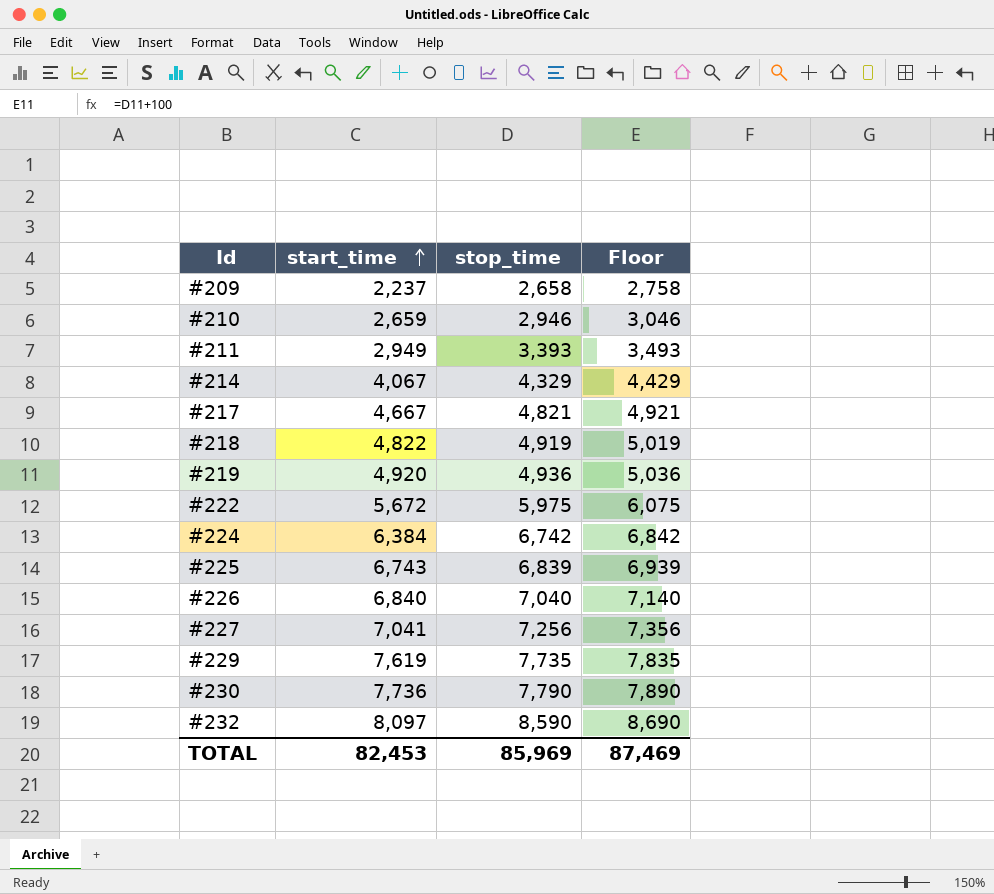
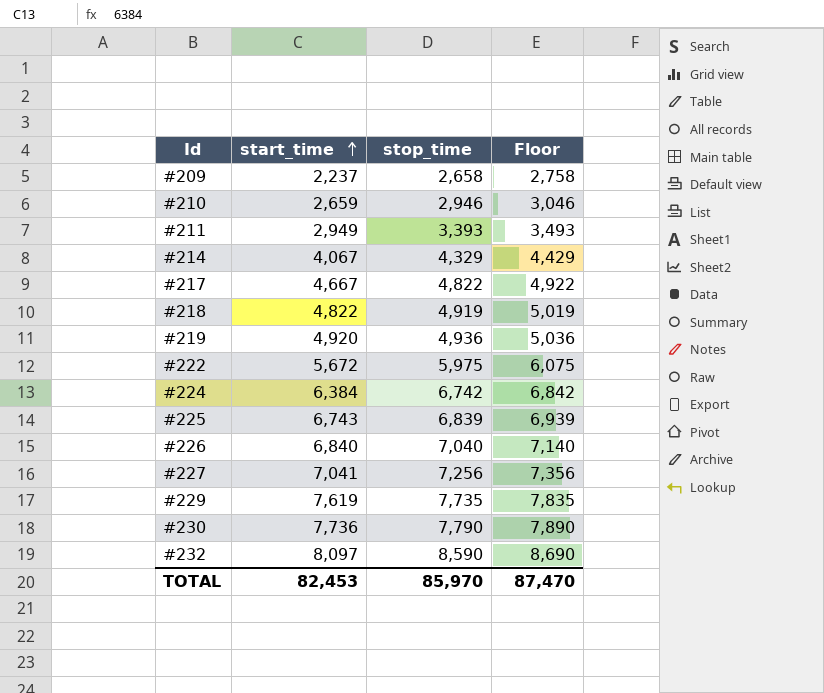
#217 | stop_time: 4,821 -> 4,822
#217 | Floor: 4,921 -> 4,922
TOTAL | stop_time: 85,969 -> 85,970
TOTAL | Floor: 87,469 -> 87,470

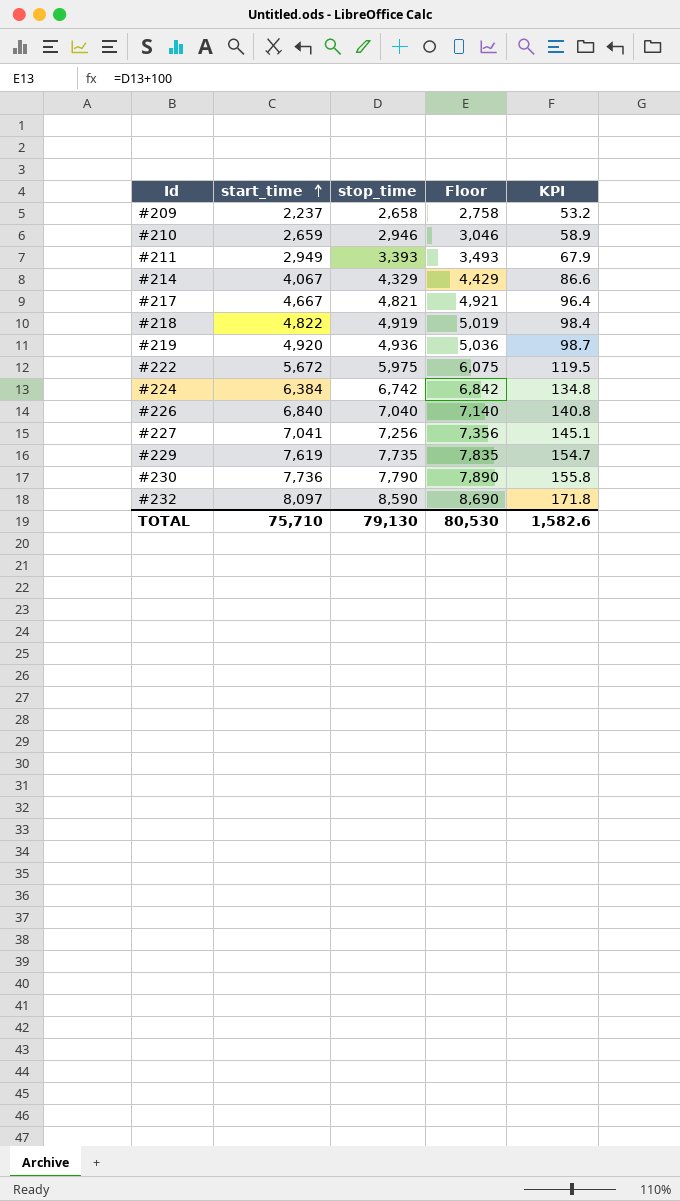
column KPI | formula: none -> [stop_time] * 0.02
row #225: 6,743 | 6,839 | 6,939 -> none
#217 | stop_time: 4,822 -> 4,821
#217 | Floor: 4,922 -> 4,921
TOTAL | start_time: 82,453 -> 75,710
TOTAL | stop_time: 85,970 -> 79,130
TOTAL | Floor: 87,470 -> 80,530

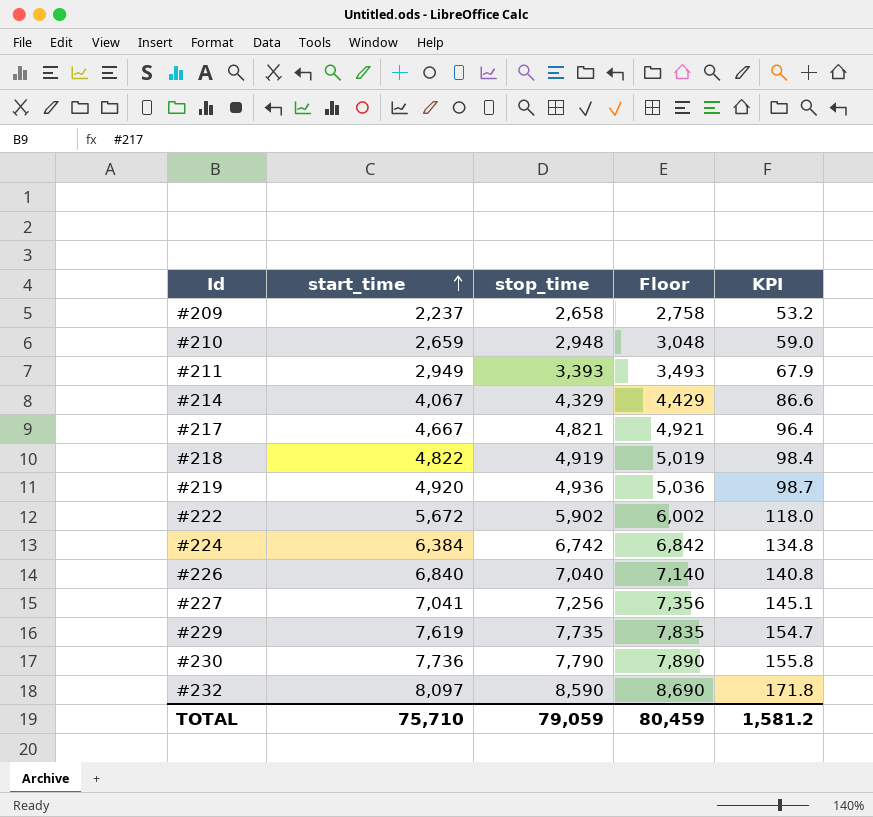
#210 | stop_time: 2,946 -> 2,948
#210 | Floor: 3,046 -> 3,048
#210 | KPI: 58.9 -> 59.0
#222 | stop_time: 5,975 -> 5,902
#222 | Floor: 6,075 -> 6,002
#222 | KPI: 119.5 -> 118.0
TOTAL | stop_time: 79,130 -> 79,059
TOTAL | Floor: 80,530 -> 80,459
TOTAL | KPI: 1,582.6 -> 1,581.2

